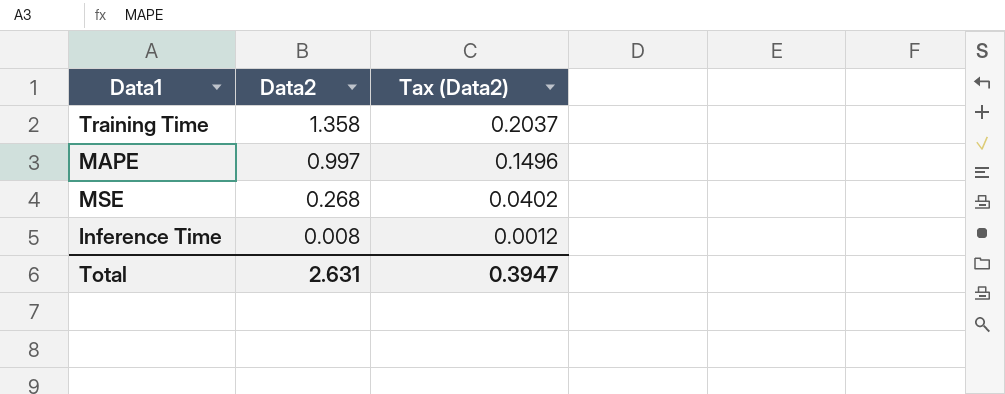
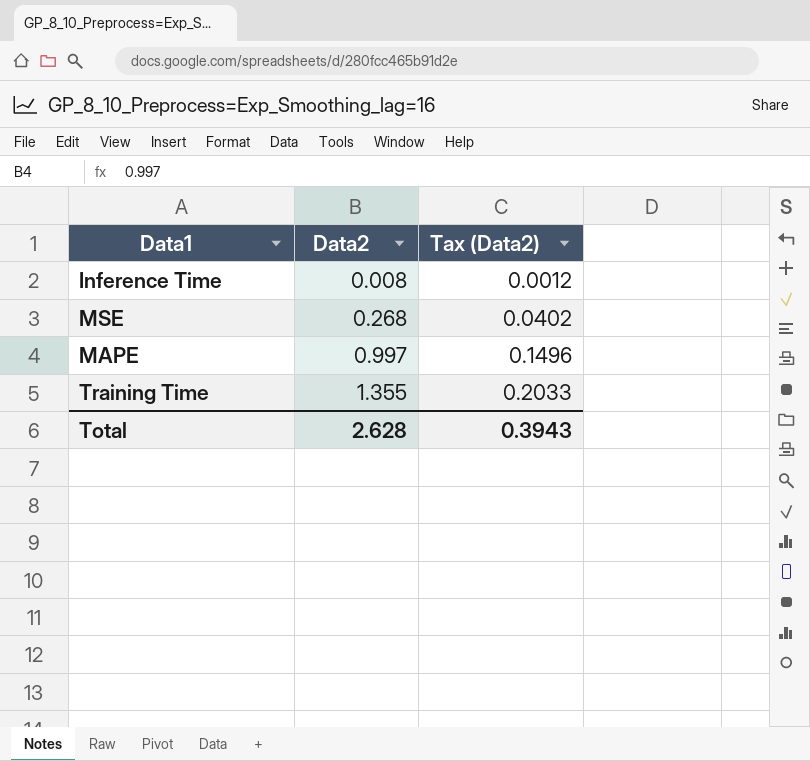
row order: Data2 descending -> Data2 ascending
Training Time | Data2: 1.358 -> 1.355
Training Time | Tax (Data2): 0.2037 -> 0.2033
Total | Data2: 2.631 -> 2.628
Total | Tax (Data2): 0.3947 -> 0.3943

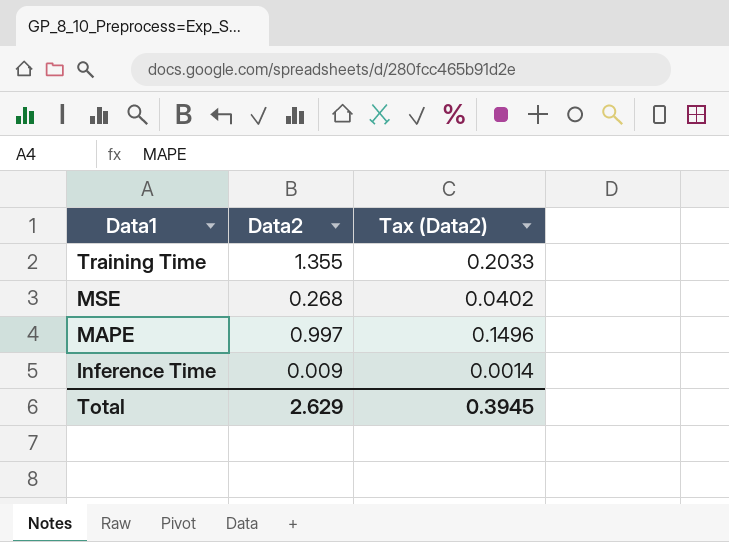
row order: Data2 ascending -> Data1 descending
Inference Time | Data2: 0.008 -> 0.009
Inference Time | Tax (Data2): 0.0012 -> 0.0014
Total | Data2: 2.628 -> 2.629
Total | Tax (Data2): 0.3943 -> 0.3945

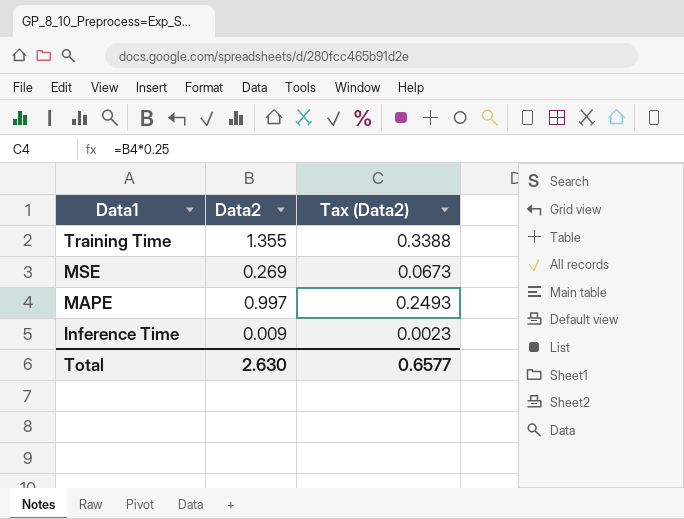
column Tax (Data2) | formula: [Data2] * 0.15 -> [Data2] * 0.25
MSE | Data2: 0.268 -> 0.269
Total | Data2: 2.629 -> 2.630
Total | Tax (Data2): 0.3945 -> 0.6577

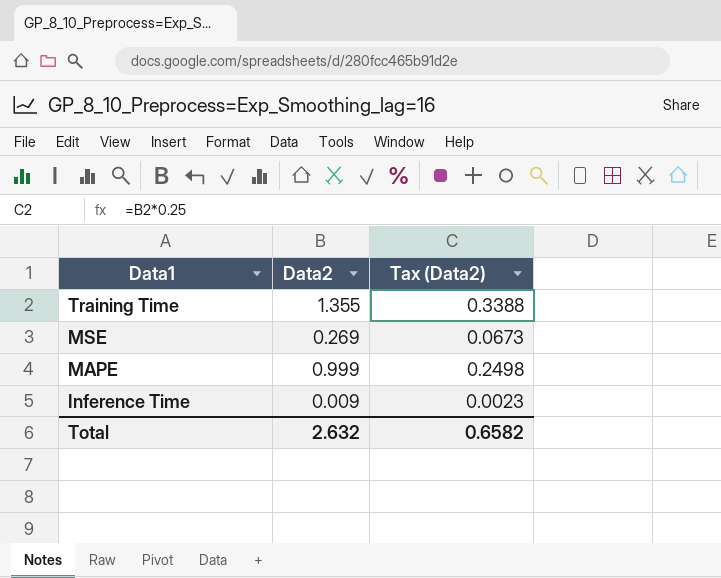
MAPE | Data2: 0.997 -> 0.999
MAPE | Tax (Data2): 0.2493 -> 0.2498
Total | Data2: 2.630 -> 2.632
Total | Tax (Data2): 0.6577 -> 0.6582

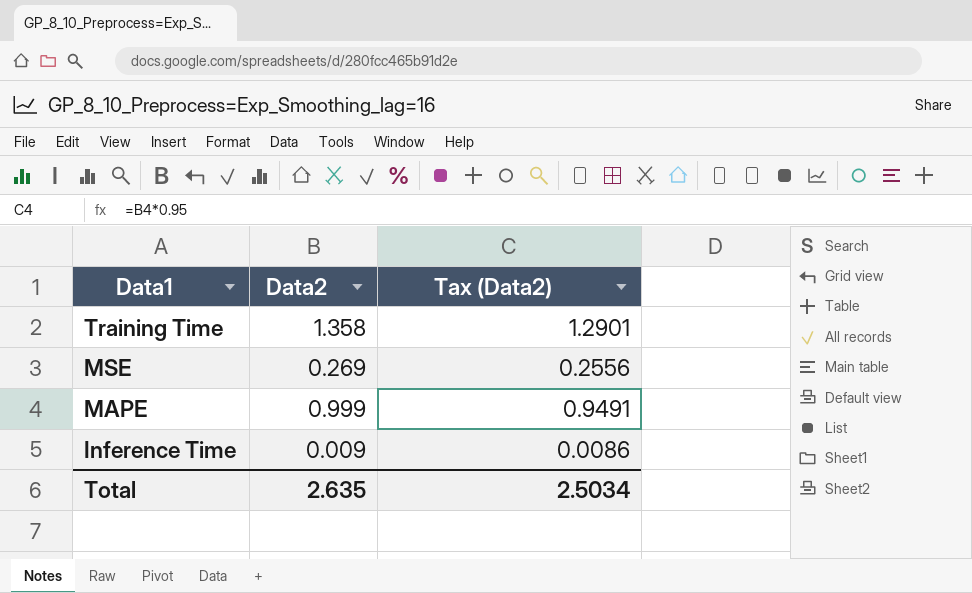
column Tax (Data2) | formula: [Data2] * 0.25 -> [Data2] * 0.95
Training Time | Data2: 1.355 -> 1.358
Total | Data2: 2.632 -> 2.635
Total | Tax (Data2): 0.6582 -> 2.5034

